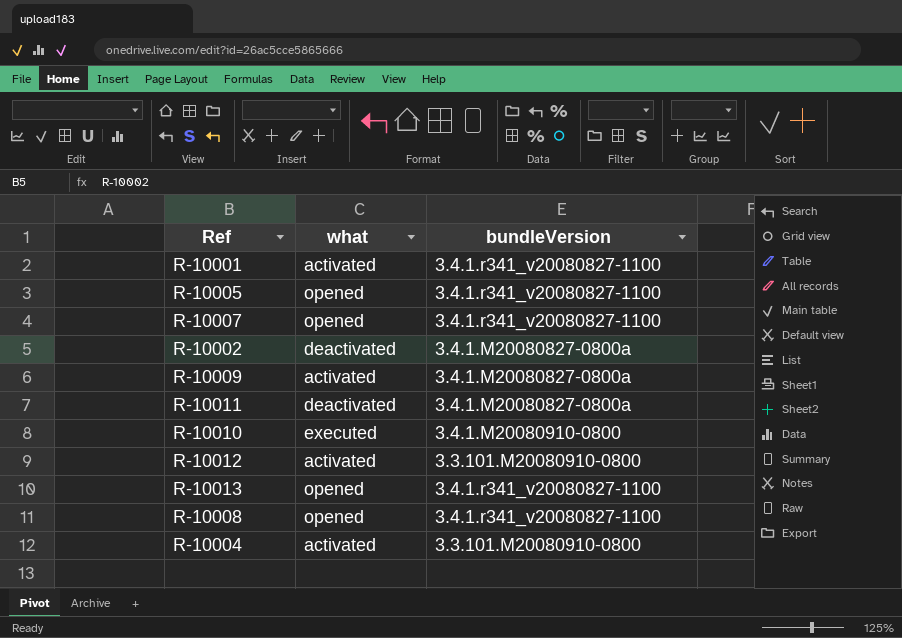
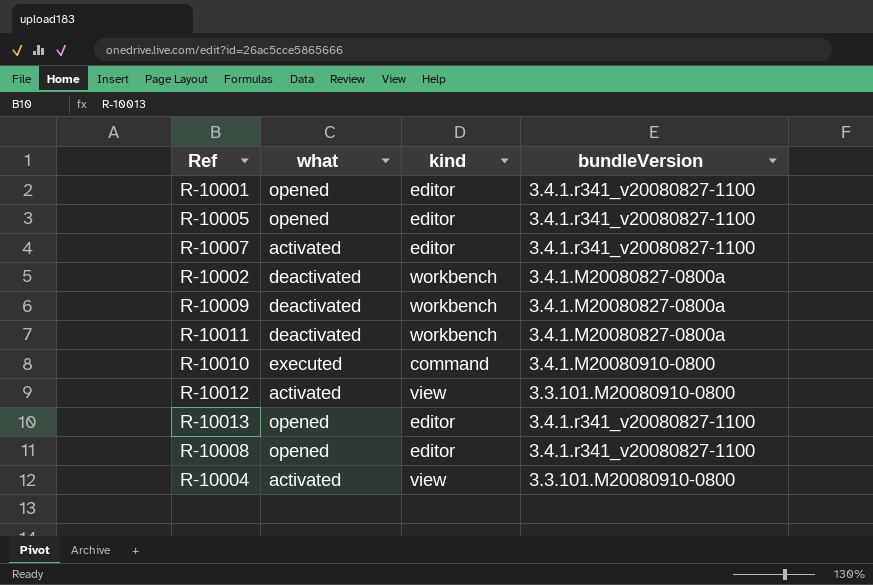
column kind | position: none -> 3
R-10001 | what: activated -> opened
R-10007 | what: opened -> activated
R-10009 | what: activated -> deactivated

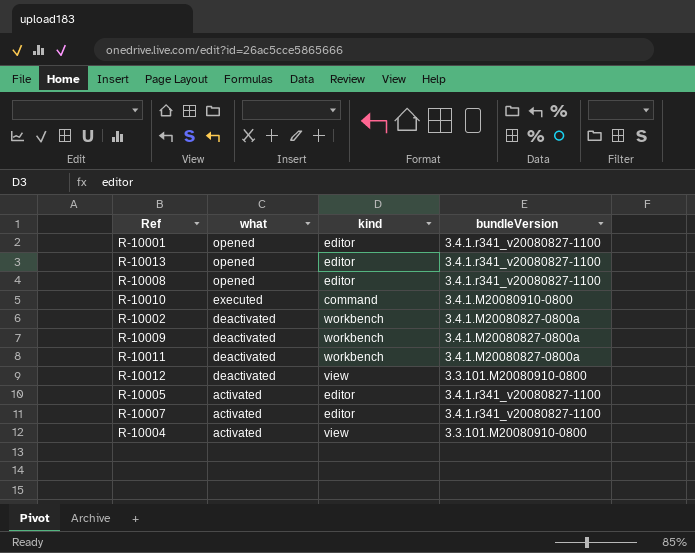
row order: none -> what descending
R-10012 | what: activated -> deactivated
R-10005 | what: opened -> activated

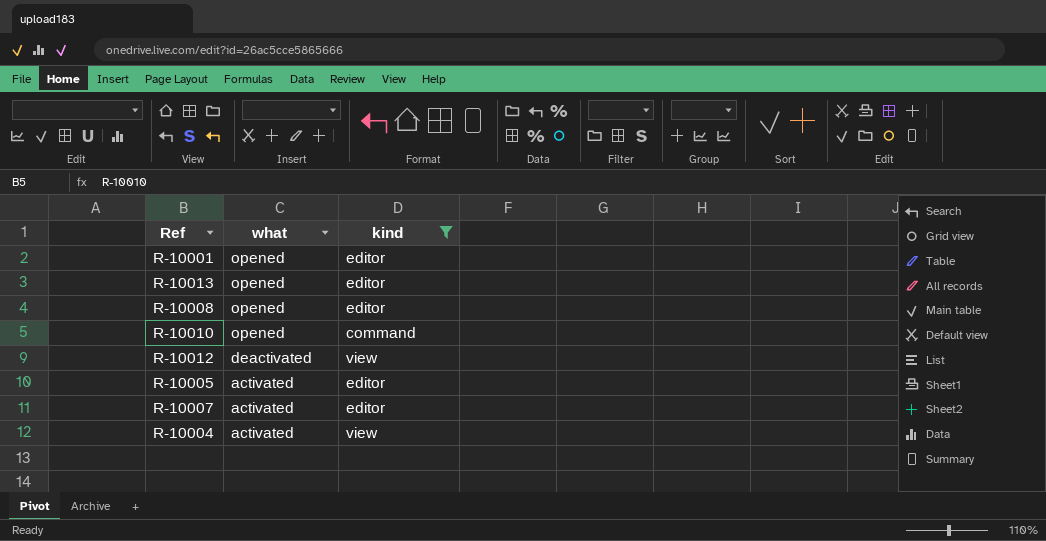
filter: none -> kind != workbench
column bundleVersion | position: 4 -> none
R-10010 | what: executed -> opened

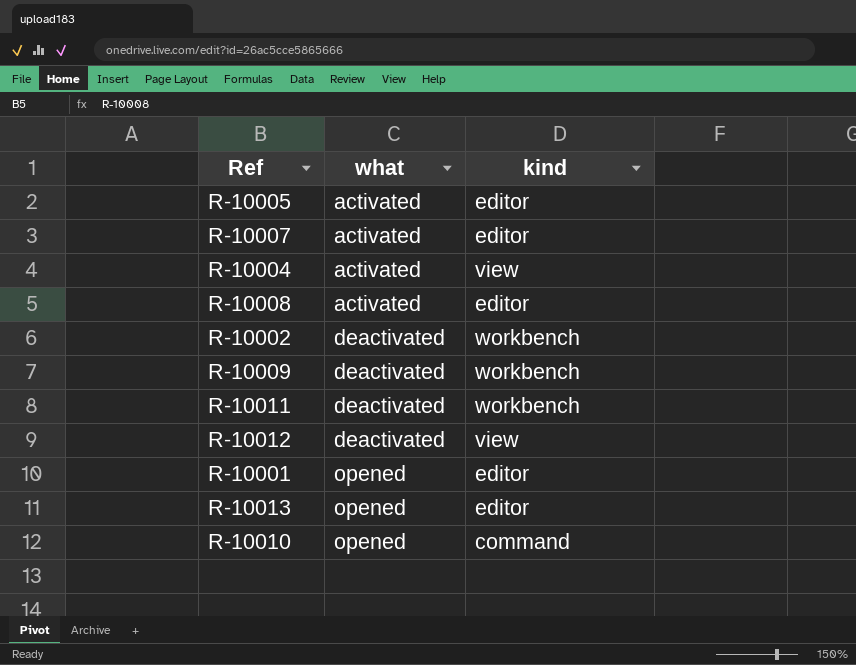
filter: kind != workbench -> none
row order: what descending -> what ascending
R-10008 | what: opened -> activated

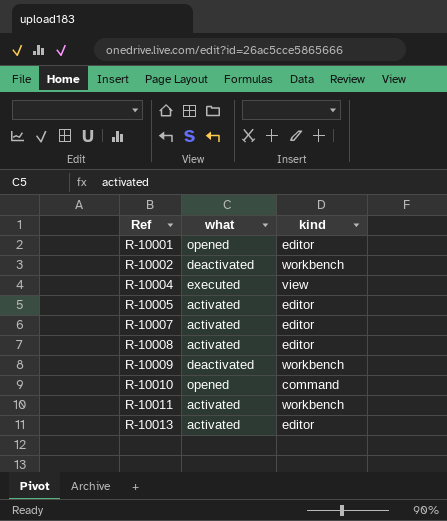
row order: what ascending -> Ref ascending
row R-10012: deactivated | view -> none
R-10004 | what: activated -> executed
R-10011 | what: deactivated -> activated
R-10013 | what: opened -> activated

